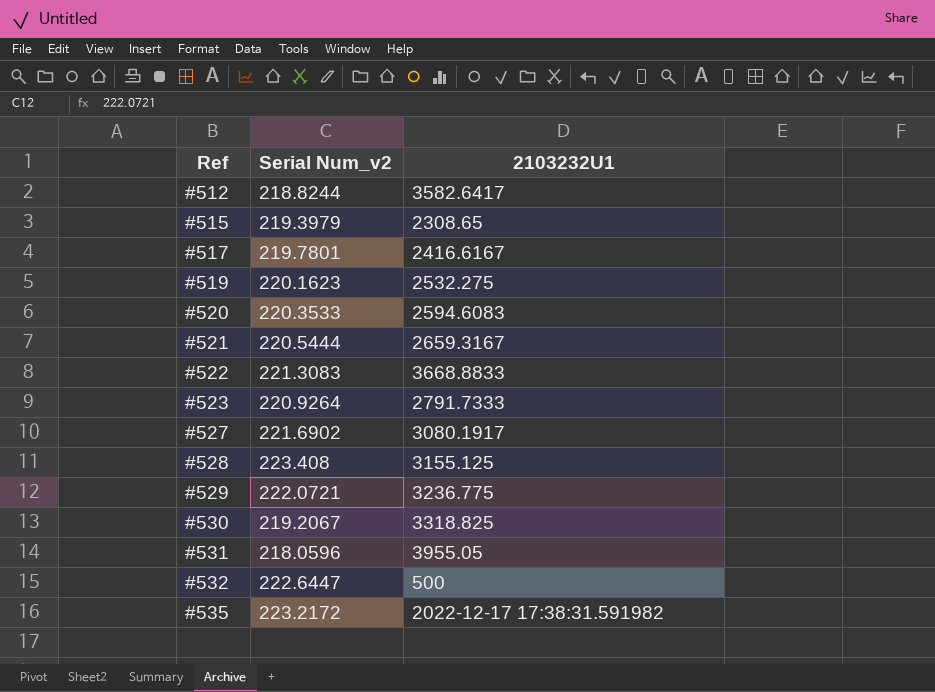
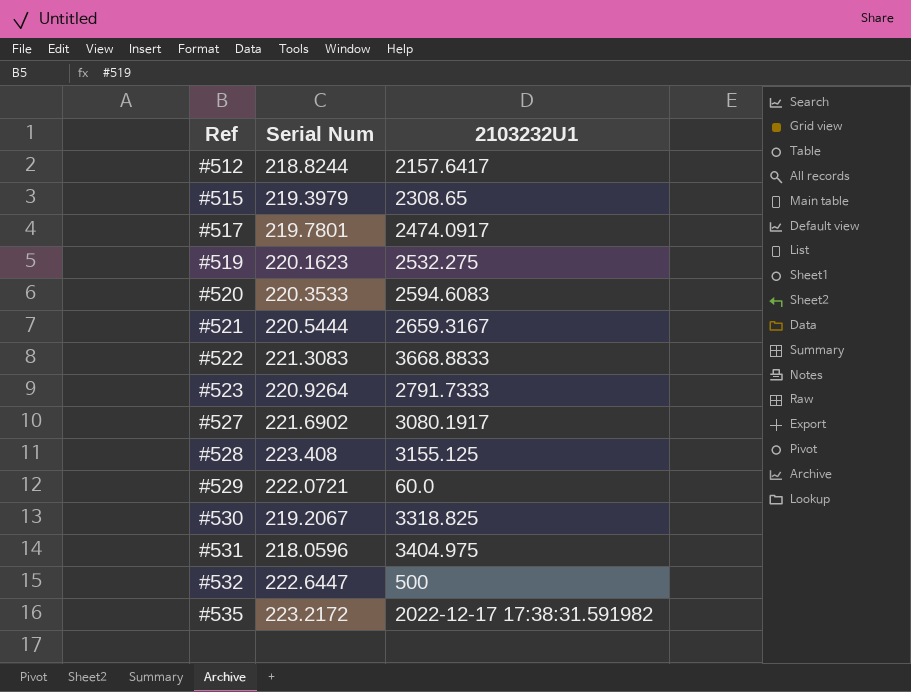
column name: Serial Num_v2 -> Serial Num
#512 | 2103232U1: 3582.6417 -> 2157.6417
#517 | 2103232U1: 2416.6167 -> 2474.0917
#529 | 2103232U1: 3236.775 -> 60.0
#531 | 2103232U1: 3955.05 -> 3404.975

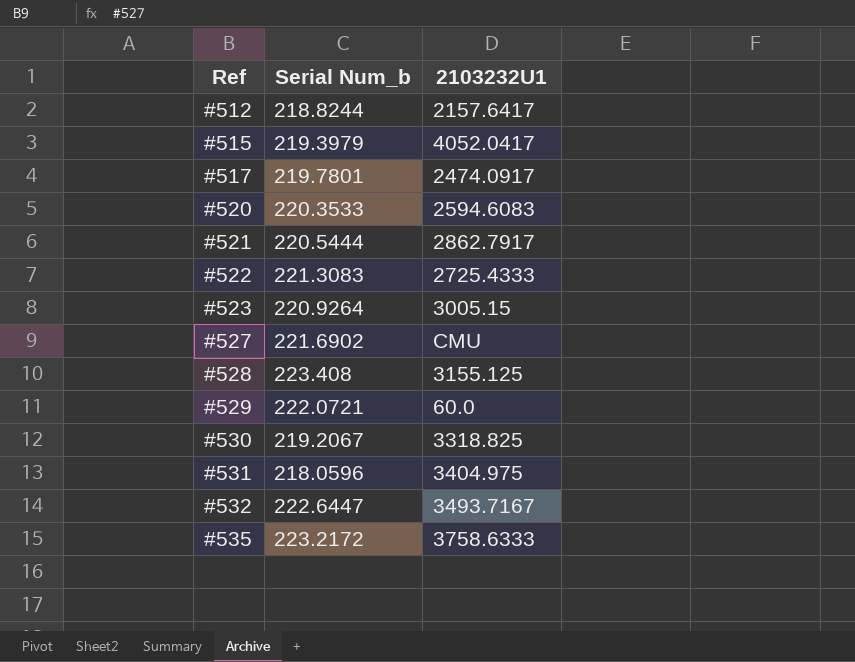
column name: Serial Num -> Serial Num_b
row #519: 220.1623 | 2532.275 -> none
#515 | 2103232U1: 2308.65 -> 4052.0417
#521 | 2103232U1: 2659.3167 -> 2862.7917
#522 | 2103232U1: 3668.8833 -> 2725.4333
#523 | 2103232U1: 2791.7333 -> 3005.15
#527 | 2103232U1: 3080.1917 -> CMU
#532 | 2103232U1: 500 -> 3493.7167
#535 | 2103232U1: 2022-12-17 17:38:31.591982 -> 3758.6333

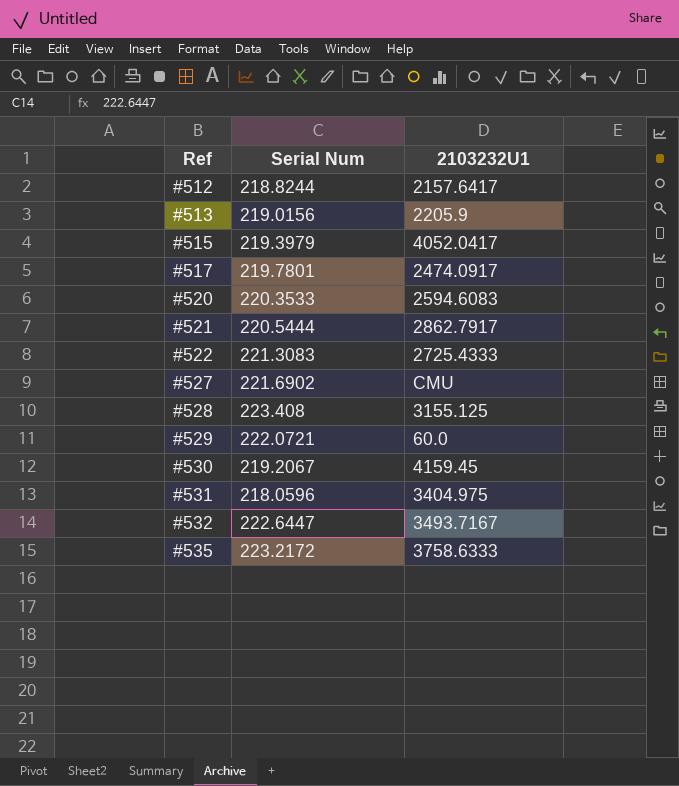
column name: Serial Num_b -> Serial Num
row #523: 220.9264 | 3005.15 -> none
row #513: none -> 219.0156 | 2205.9
#530 | 2103232U1: 3318.825 -> 4159.45

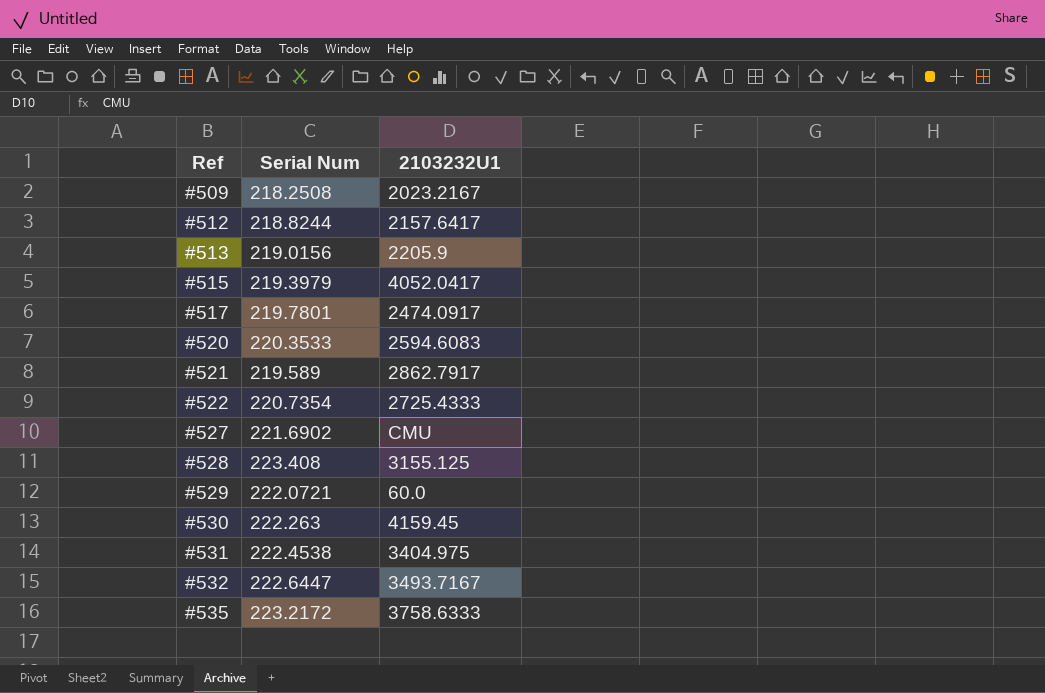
row #509: none -> 218.2508 | 2023.2167
#521 | Serial Num: 220.5444 -> 219.589
#522 | Serial Num: 221.3083 -> 220.7354
#530 | Serial Num: 219.2067 -> 222.263
#531 | Serial Num: 218.0596 -> 222.4538

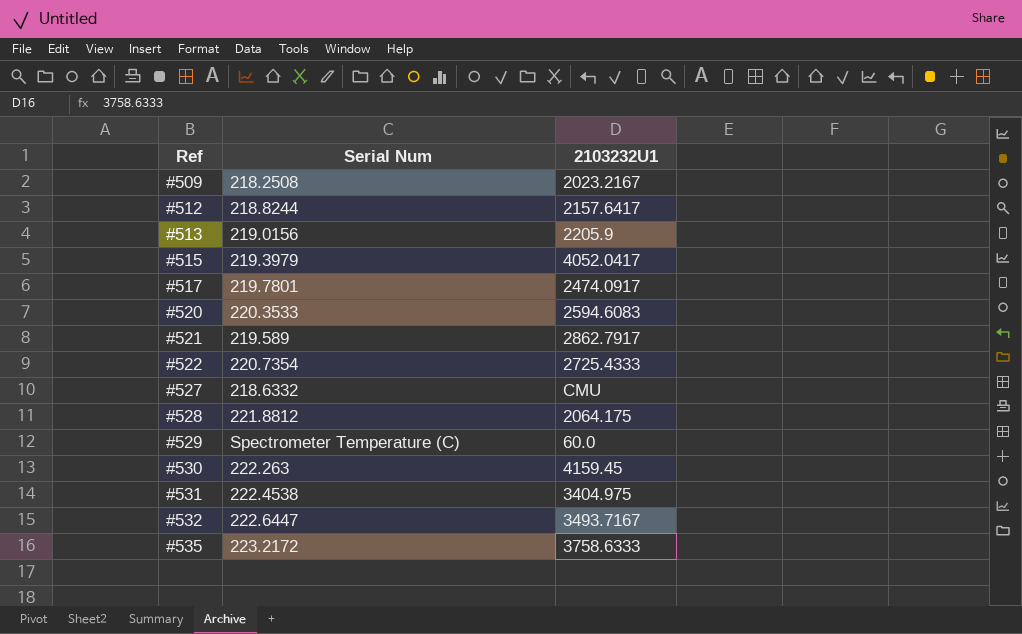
#527 | Serial Num: 221.6902 -> 218.6332
#528 | Serial Num: 223.408 -> 221.8812
#528 | 2103232U1: 3155.125 -> 2064.175
#529 | Serial Num: 222.0721 -> Spectrometer Temperature (C)

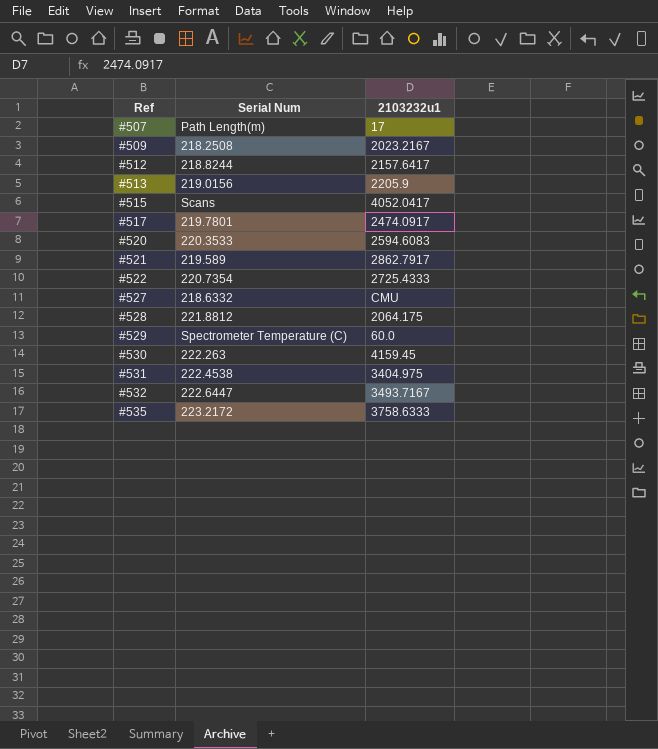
column name: 2103232U1 -> 2103232u1
row #507: none -> Path Length(m) | 17
#515 | Serial Num: 219.3979 -> Scans

